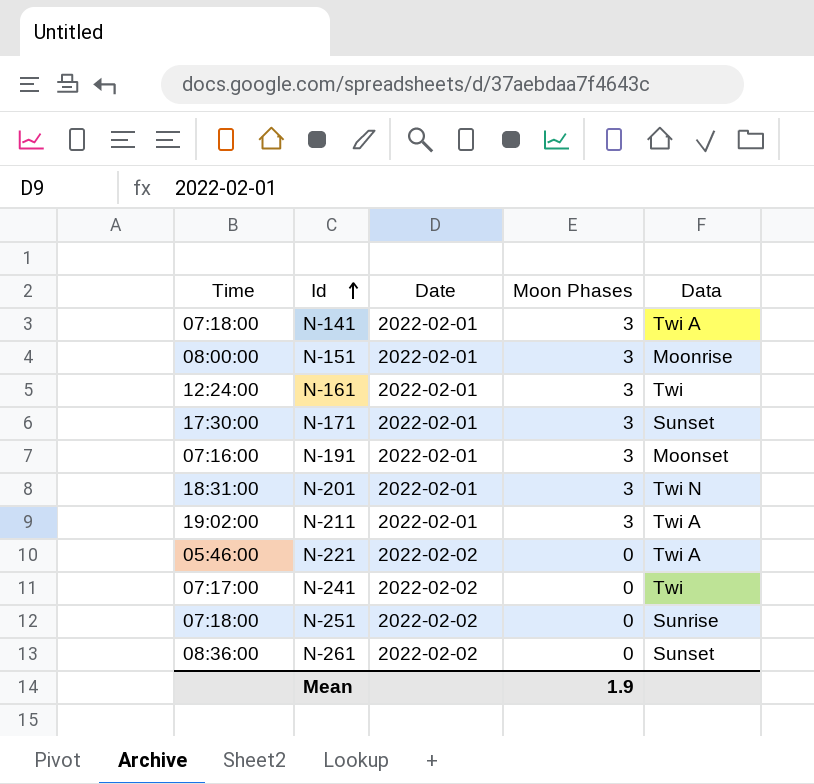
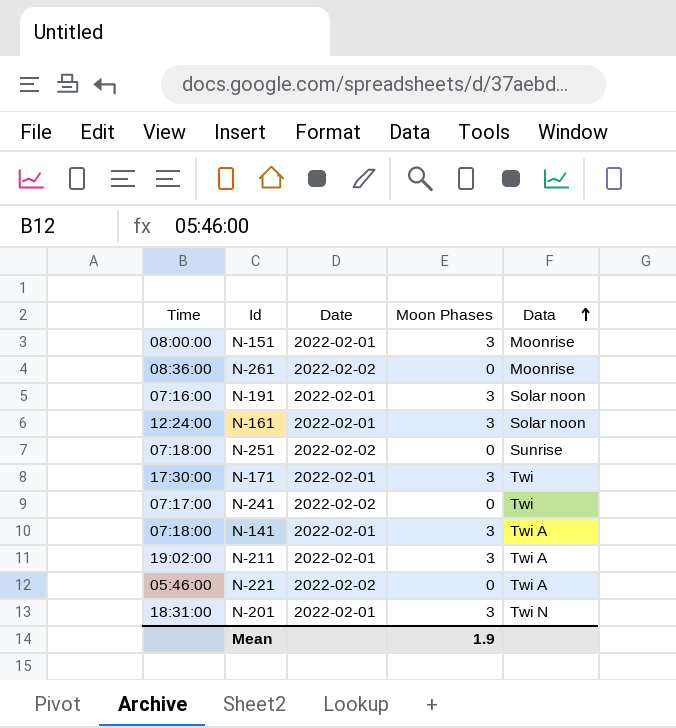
row order: Id ascending -> Data ascending
N-261 | Data: Sunset -> Moonrise
N-191 | Data: Moonset -> Solar noon
N-161 | Data: Twi -> Solar noon
N-171 | Data: Sunset -> Twi

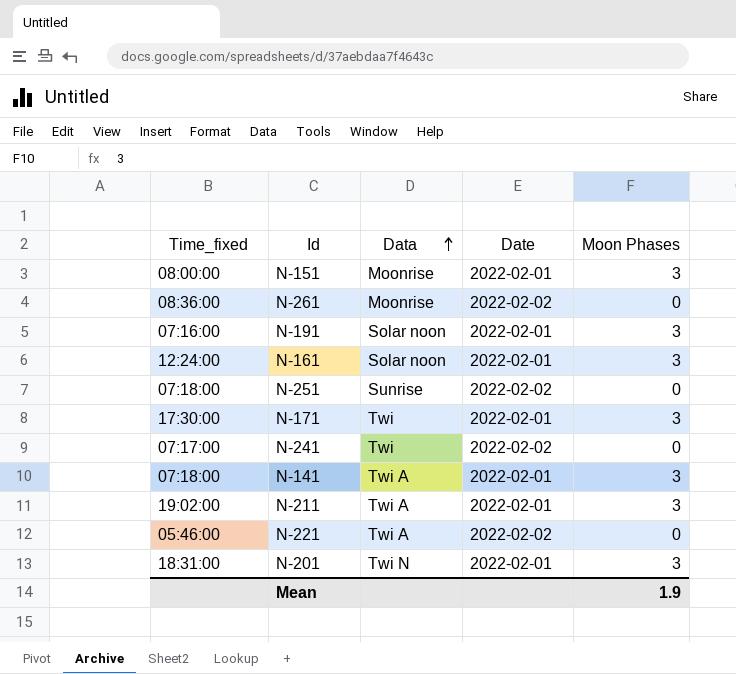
column name: Time -> Time_fixed
column Data | position: 5 -> 3

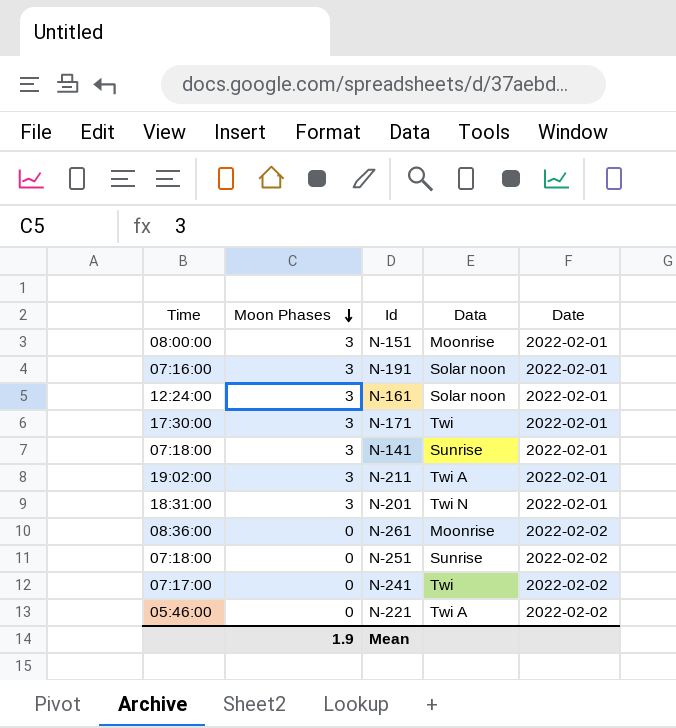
row order: Data ascending -> Moon Phases descending
column name: Time_fixed -> Time
column Moon Phases | position: 5 -> 2
N-141 | Data: Twi A -> Sunrise

